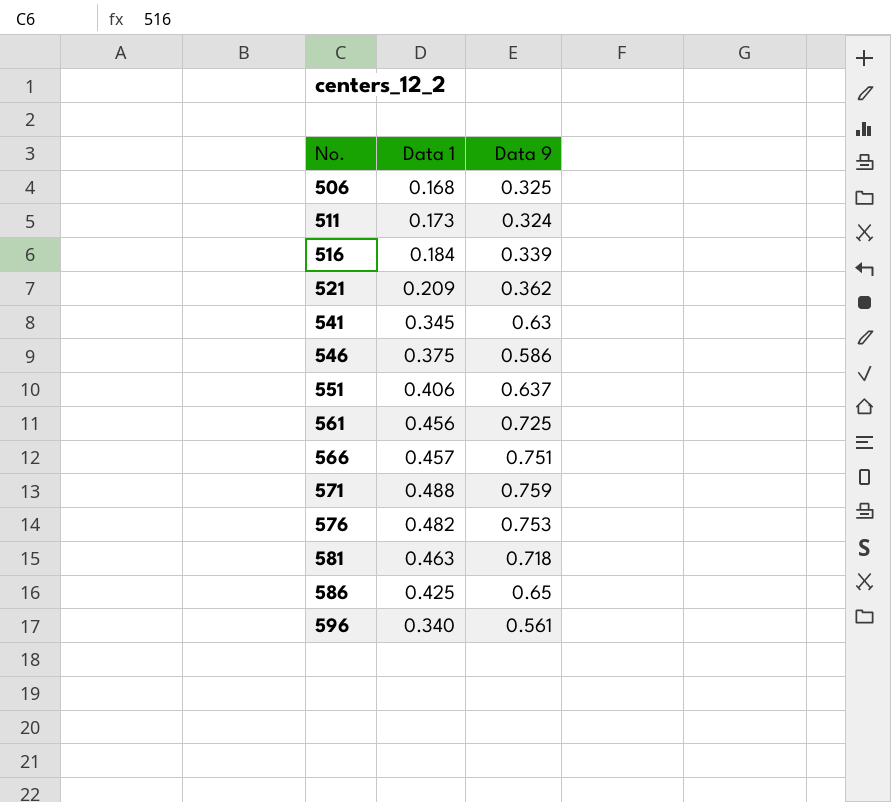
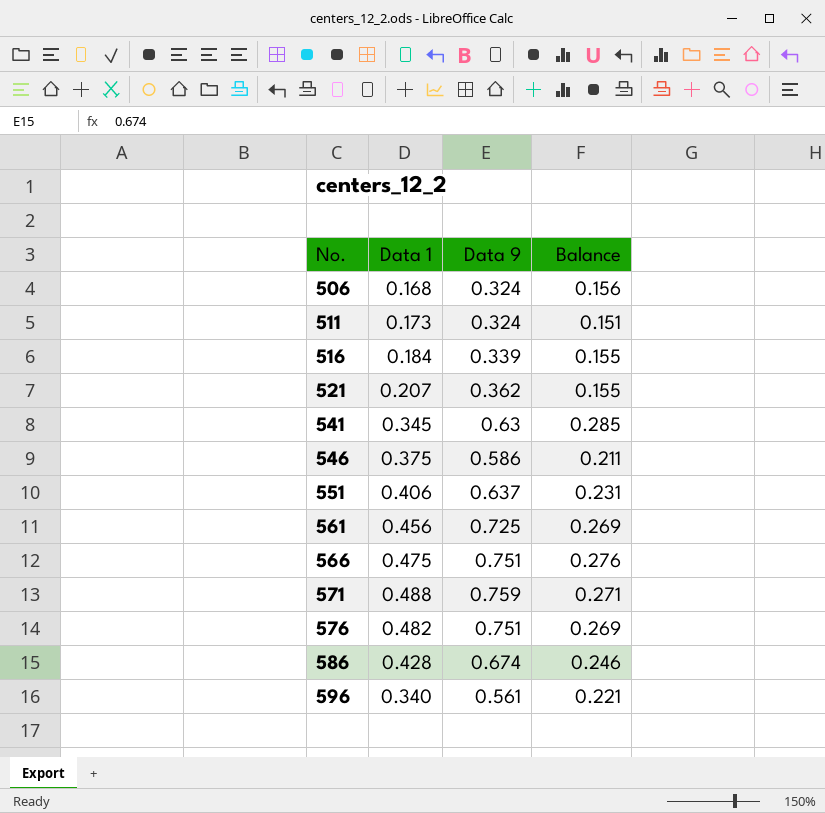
column Balance | formula: none -> [Data 9] - [Data 1]
row 581: 0.463 | 0.718 -> none
506 | Data 9: 0.325 -> 0.324
521 | Data 1: 0.209 -> 0.207
566 | Data 1: 0.457 -> 0.475
576 | Data 9: 0.753 -> 0.751
586 | Data 1: 0.425 -> 0.428
586 | Data 9: 0.65 -> 0.674

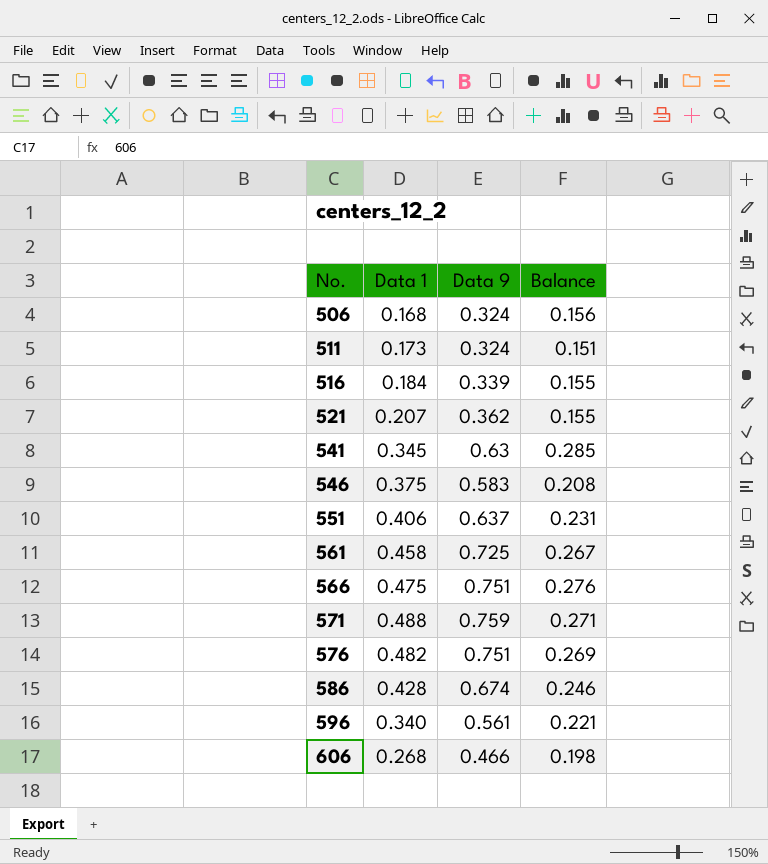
546 | Data 9: 0.586 -> 0.583
546 | Balance: 0.211 -> 0.208
561 | Data 1: 0.456 -> 0.458
561 | Balance: 0.269 -> 0.267
row 606: none -> 0.268 | 0.466 | 0.198

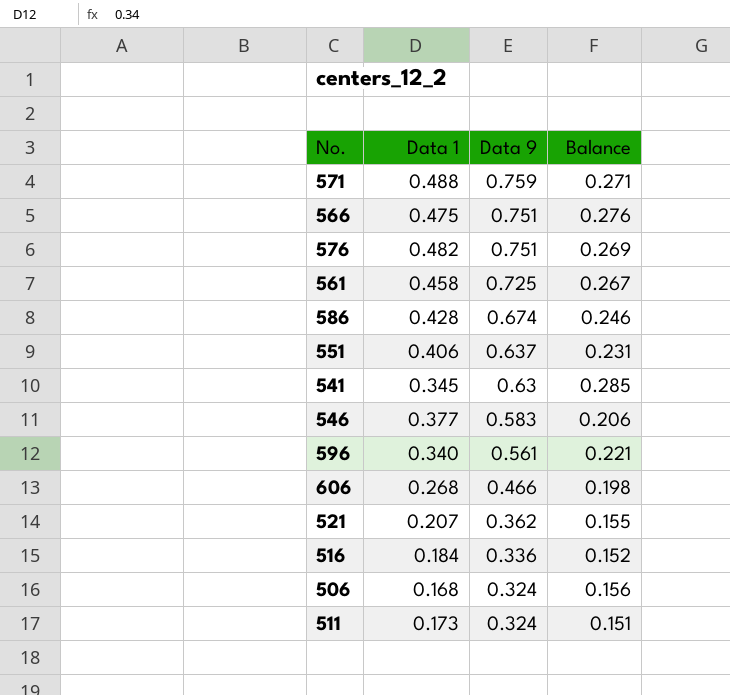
row order: No. ascending -> Data 9 descending
546 | Data 1: 0.375 -> 0.377
546 | Balance: 0.208 -> 0.206
516 | Data 9: 0.339 -> 0.336
516 | Balance: 0.155 -> 0.152

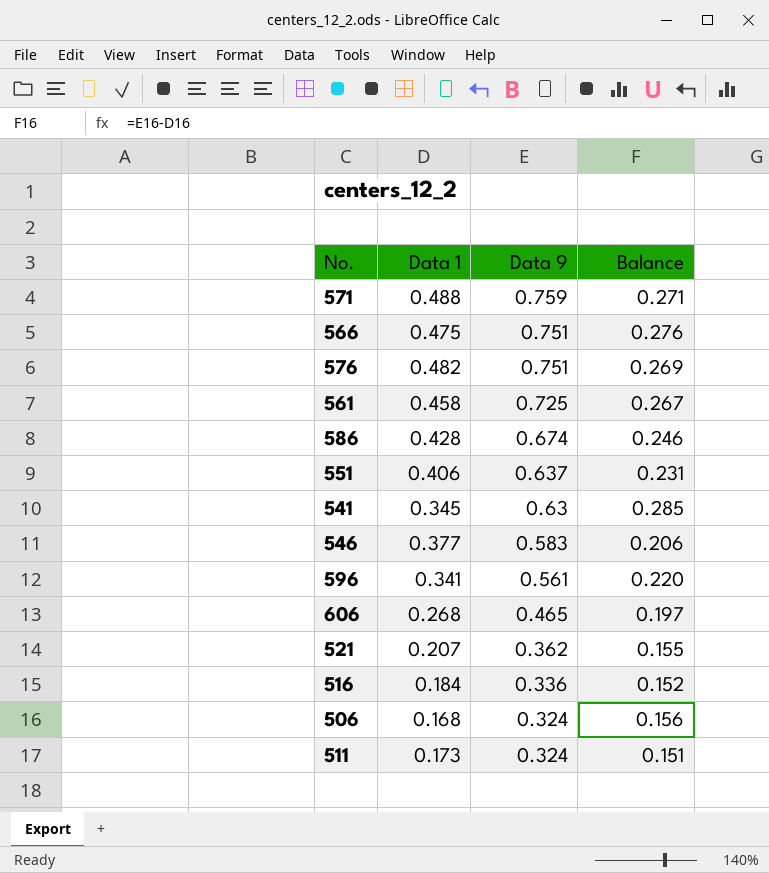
596 | Data 1: 0.340 -> 0.341
596 | Balance: 0.221 -> 0.220
606 | Data 9: 0.466 -> 0.465
606 | Balance: 0.198 -> 0.197

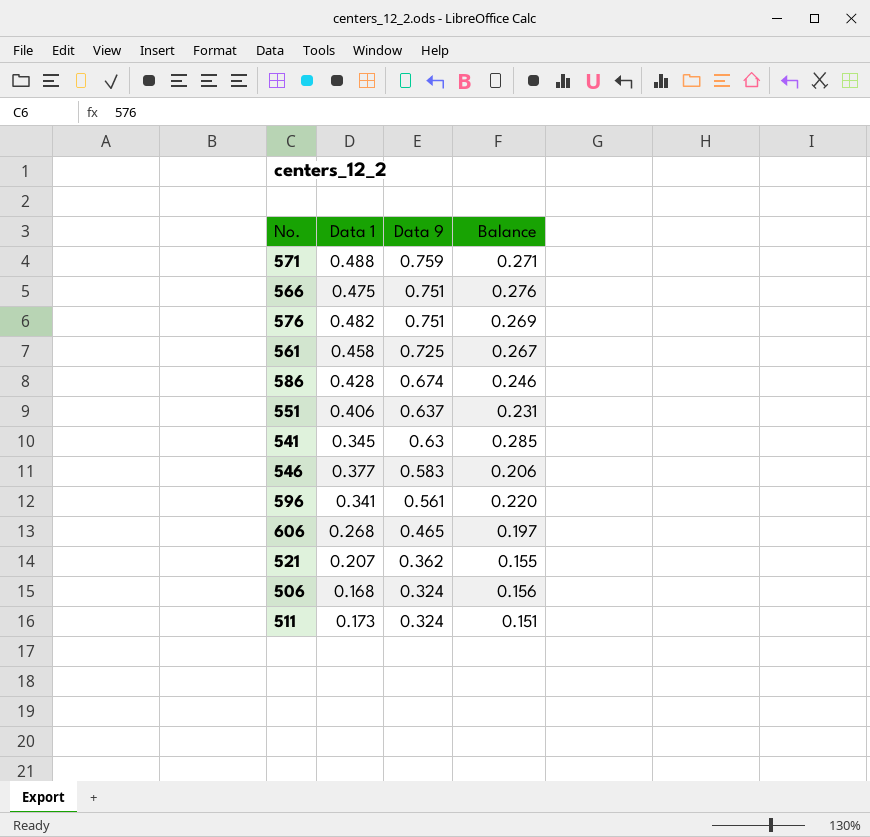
row 516: 0.184 | 0.336 | 0.152 -> none

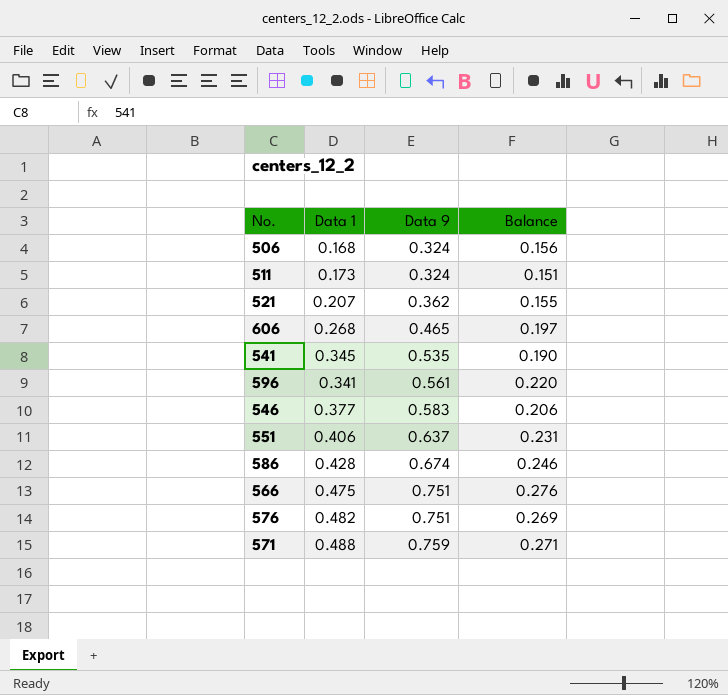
row order: Data 9 descending -> Data 9 ascending
row 561: 0.458 | 0.725 | 0.267 -> none
541 | Data 9: 0.63 -> 0.535
541 | Balance: 0.285 -> 0.190

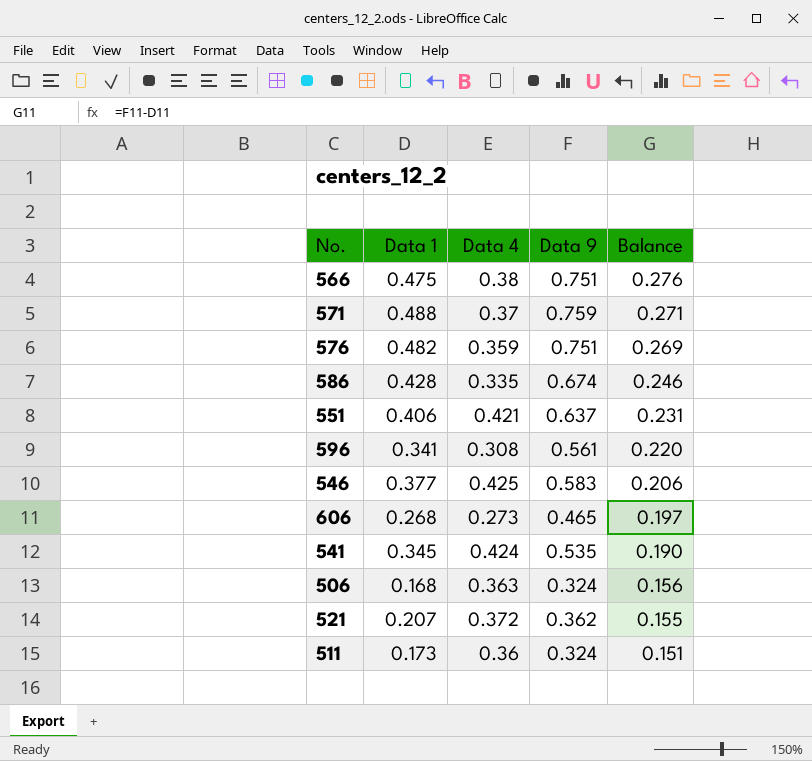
row order: Data 9 ascending -> Balance descending
column Data 4 | position: none -> 3

